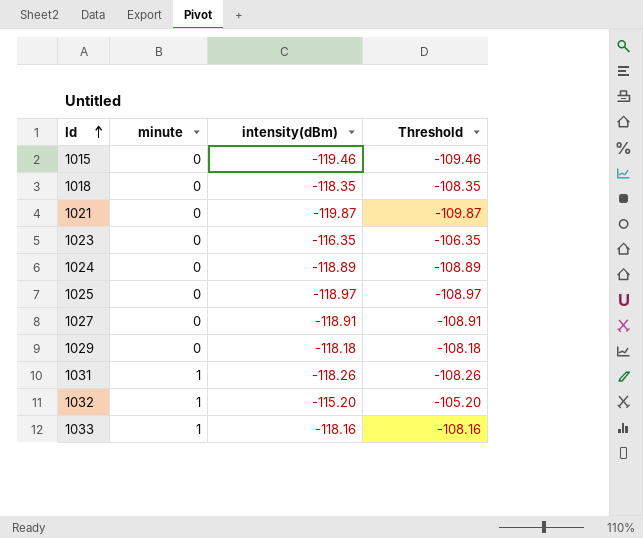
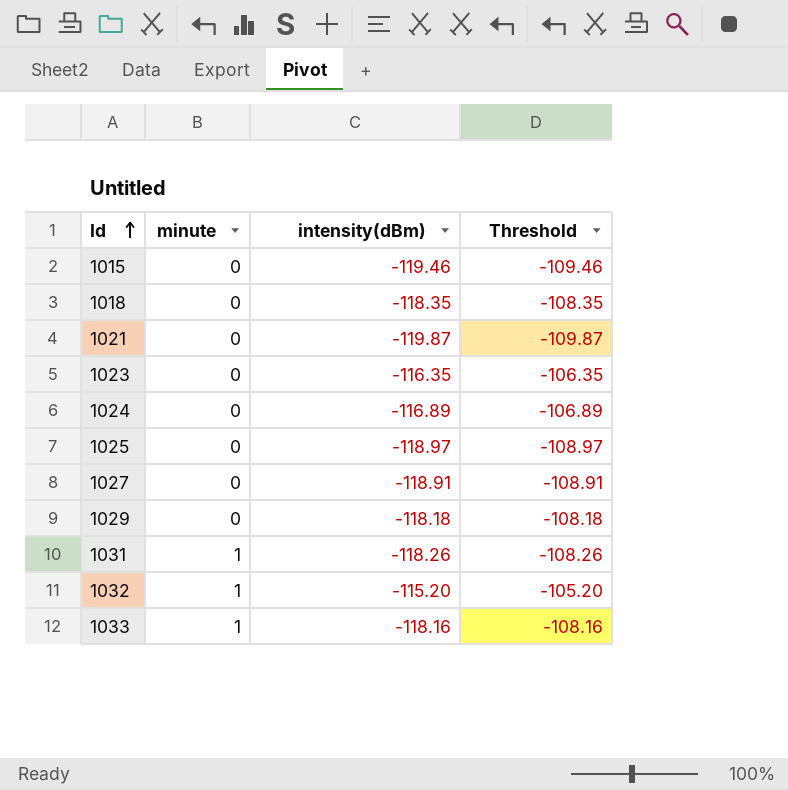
1024 | intensity(dBm): -118.89 -> -116.89
1024 | Threshold: -108.89 -> -106.89

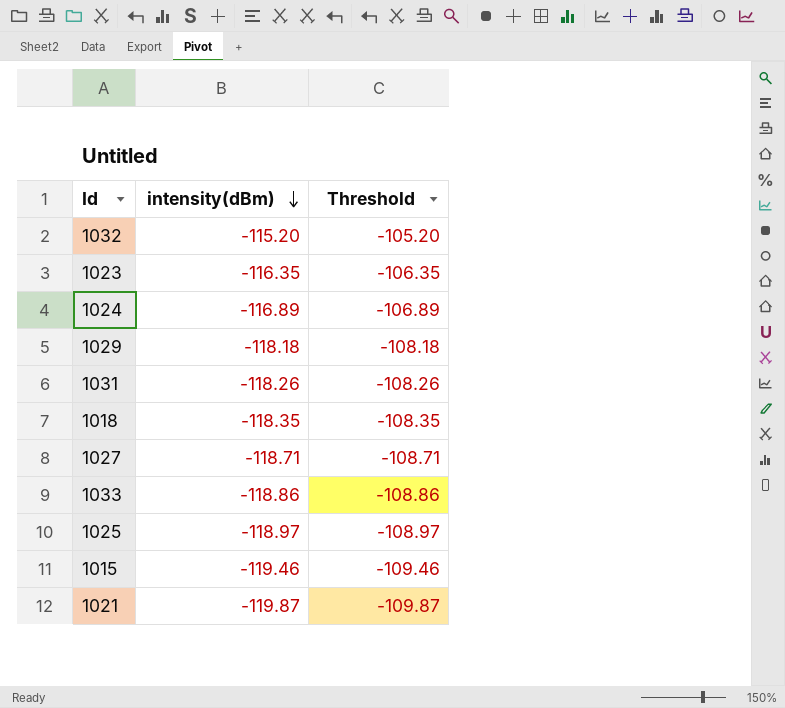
row order: Id ascending -> intensity(dBm) descending
column minute | position: 2 -> none
1027 | intensity(dBm): -118.91 -> -118.71
1027 | Threshold: -108.91 -> -108.71
1033 | intensity(dBm): -118.16 -> -118.86
1033 | Threshold: -108.16 -> -108.86

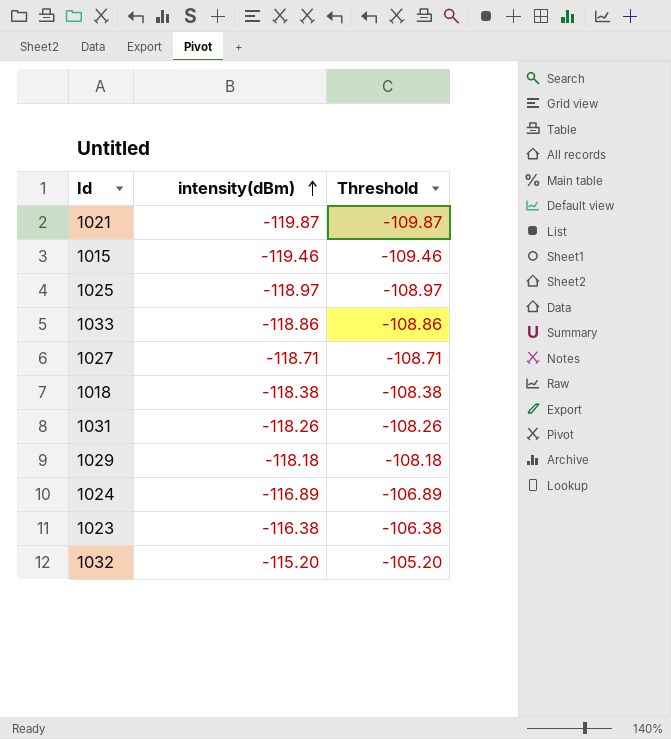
row order: intensity(dBm) descending -> intensity(dBm) ascending
1018 | intensity(dBm): -118.35 -> -118.38
1018 | Threshold: -108.35 -> -108.38
1023 | intensity(dBm): -116.35 -> -116.38
1023 | Threshold: -106.35 -> -106.38

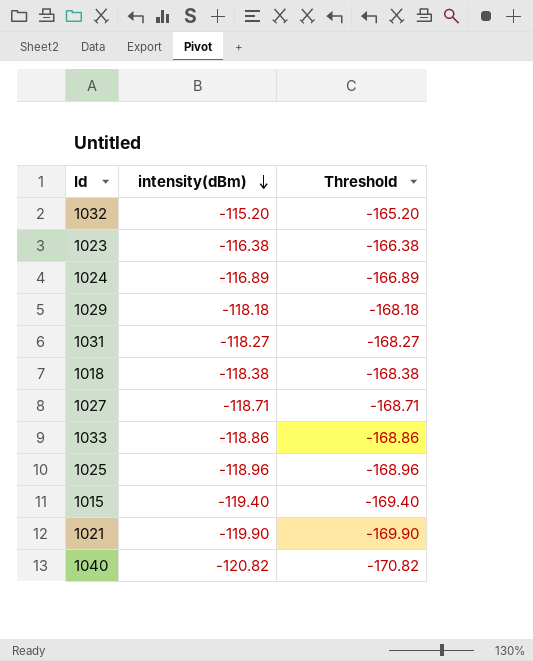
row order: intensity(dBm) ascending -> intensity(dBm) descending
column Threshold | formula: [intensity(dBm)] + 10 -> [intensity(dBm)] - 50
1031 | intensity(dBm): -118.26 -> -118.27
1025 | intensity(dBm): -118.97 -> -118.96
1015 | intensity(dBm): -119.46 -> -119.40
1021 | intensity(dBm): -119.87 -> -119.90
row 1040: none -> -120.82 | -170.82

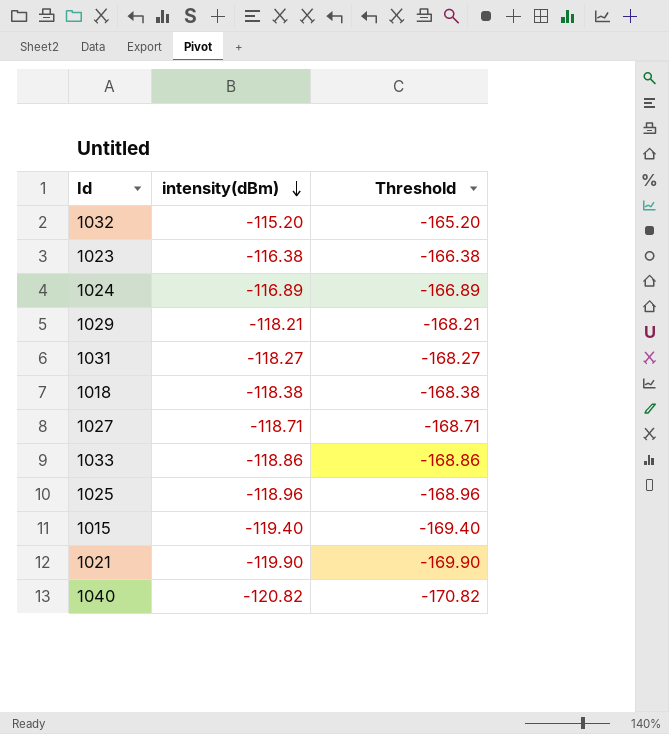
1029 | intensity(dBm): -118.18 -> -118.21
1029 | Threshold: -168.18 -> -168.21

